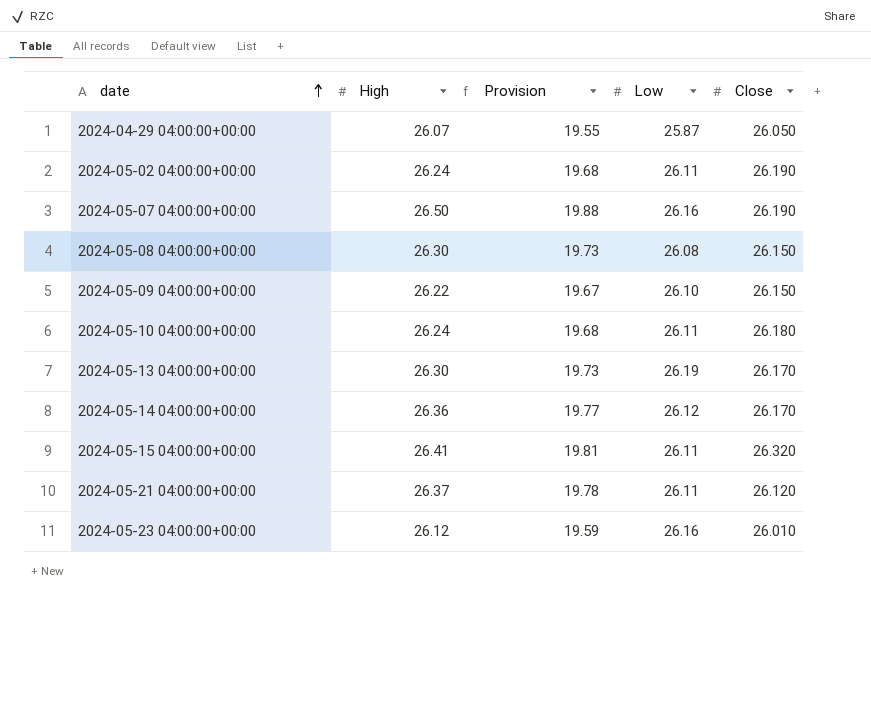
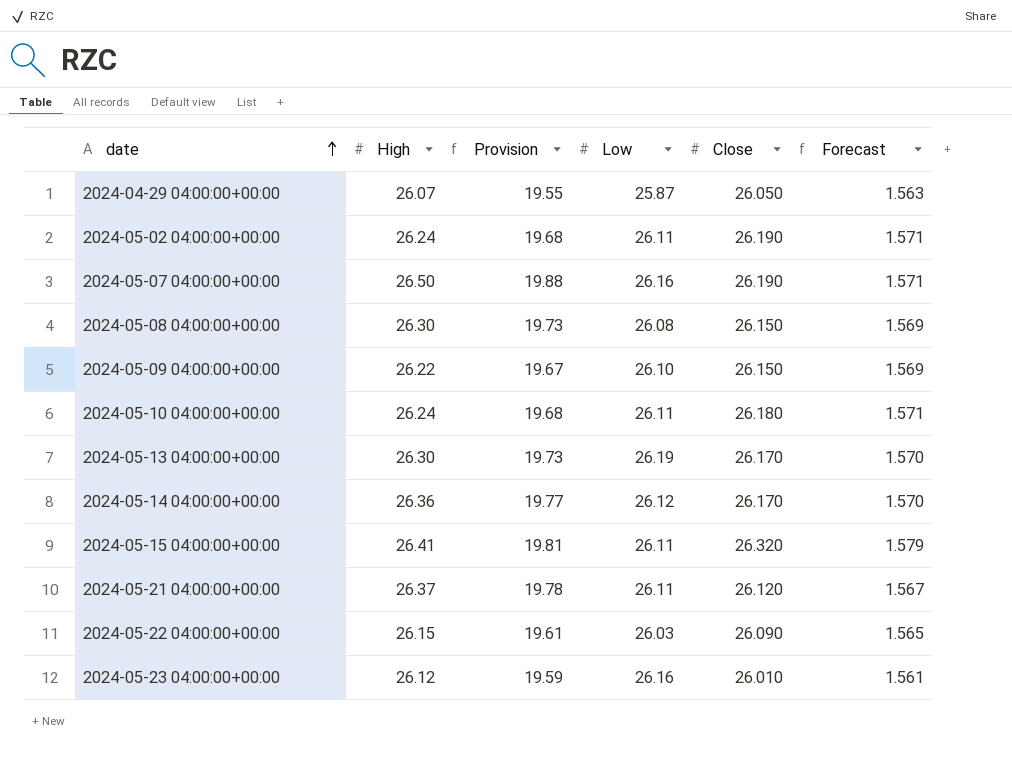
column Forecast | formula: none -> [Close] * 0.06
row 2024-05-22 04:00:00+00:00: none -> 26.15 | 19.61 | 26.03 | 26.090 | 1.565

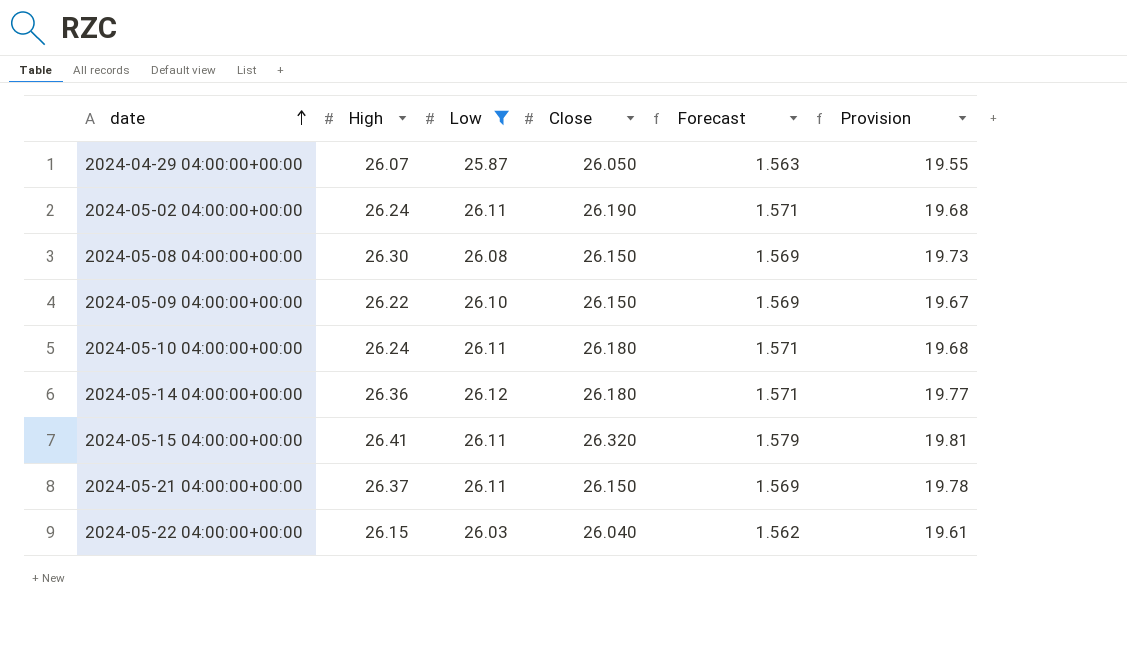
filter: none -> Low <= 26.12
column Provision | position: 3 -> 6
2024-05-14 04:00:00+00:00 | Close: 26.170 -> 26.180
2024-05-14 04:00:00+00:00 | Forecast: 1.570 -> 1.571
2024-05-21 04:00:00+00:00 | Close: 26.120 -> 26.150
2024-05-21 04:00:00+00:00 | Forecast: 1.567 -> 1.569
2024-05-22 04:00:00+00:00 | Close: 26.090 -> 26.040
2024-05-22 04:00:00+00:00 | Forecast: 1.565 -> 1.562

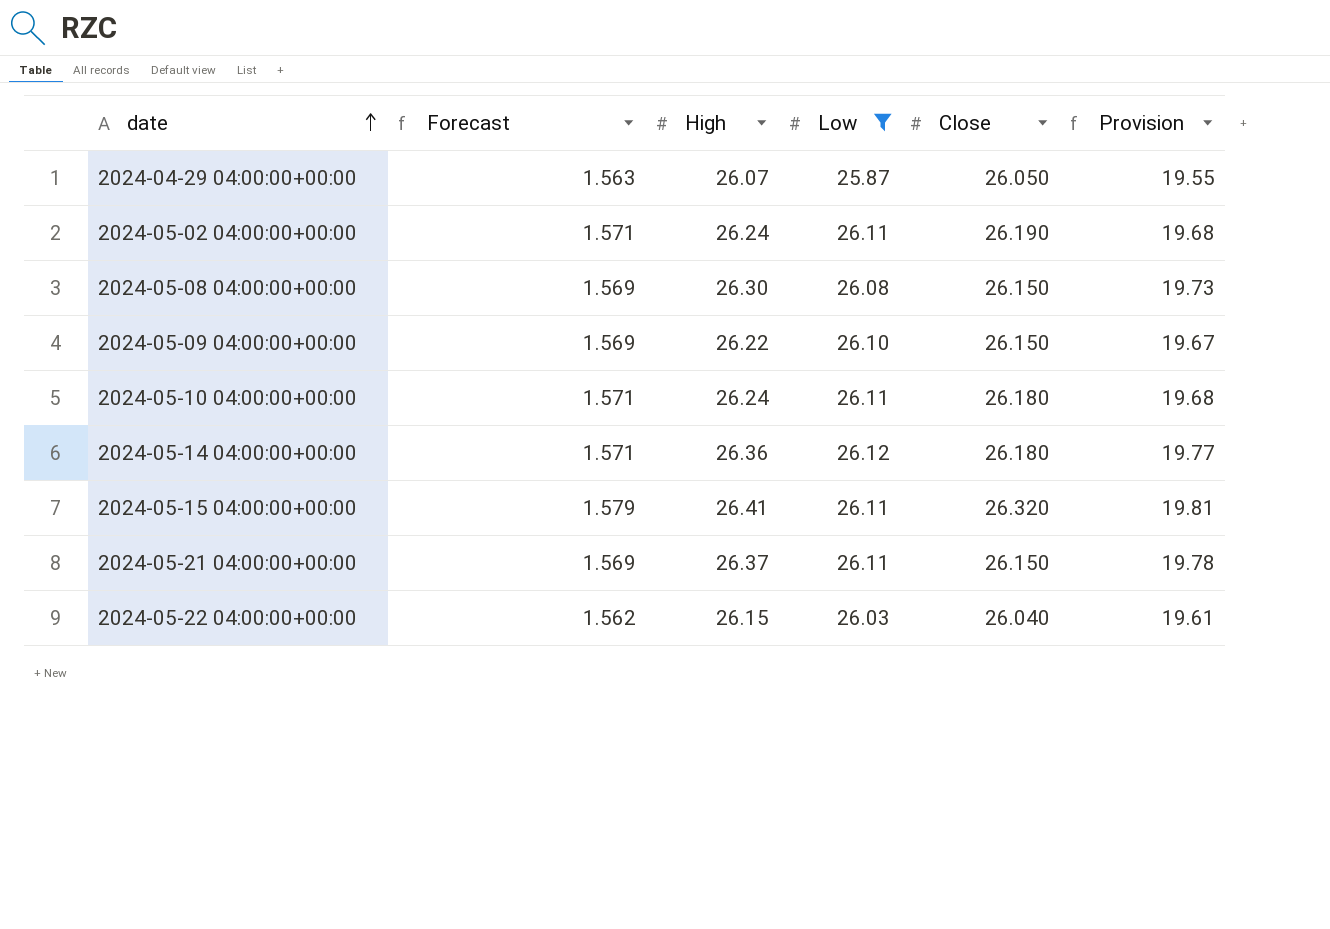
column Forecast | position: 5 -> 2

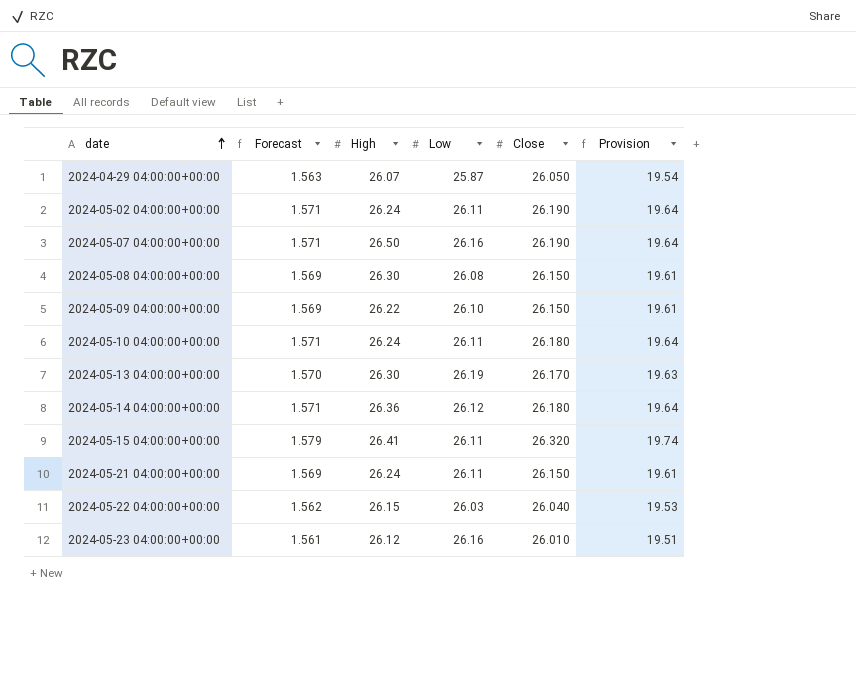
filter: Low <= 26.12 -> none
column Provision | formula: [High] * 0.75 -> [Close] * 0.75
2024-05-21 04:00:00+00:00 | High: 26.37 -> 26.24

